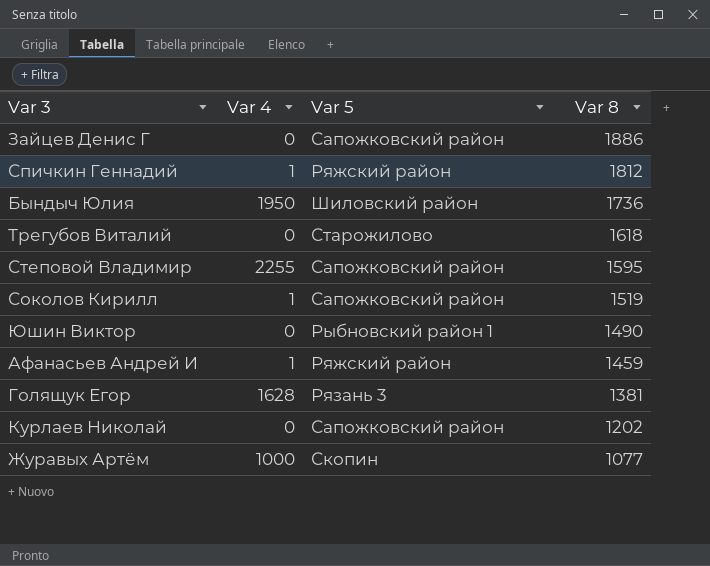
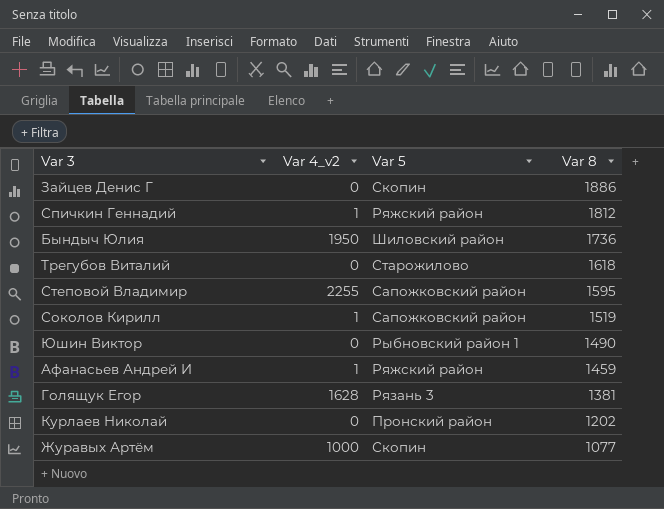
column name: Var 4 -> Var 4_v2
Зайцев Денис Г | Var 5: Сапожковский район -> Скопин
Курлаев Николай | Var 5: Сапожковский район -> Пронский район

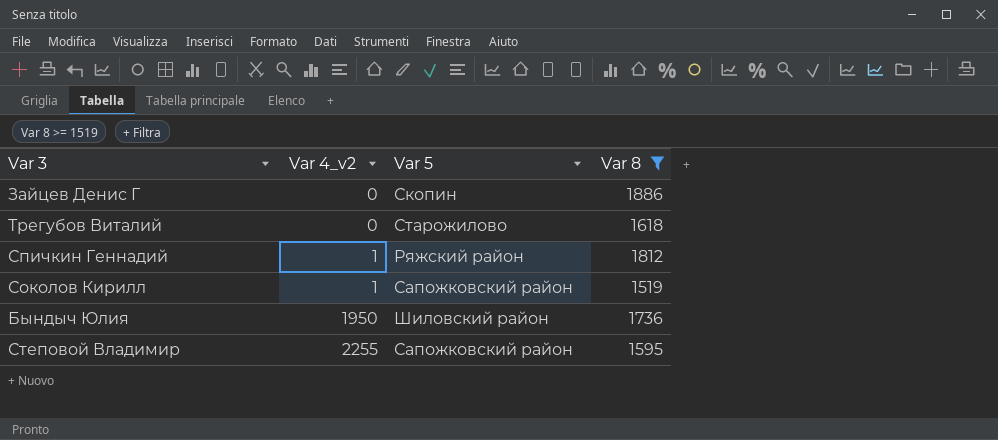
filter: none -> Var 8 >= 1519
row order: Var 8 descending -> Var 4_v2 ascending

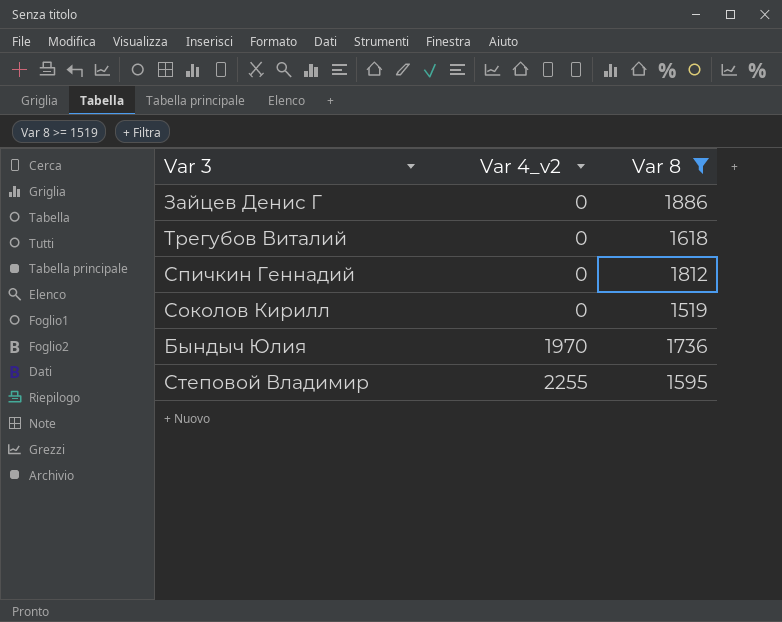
column Var 5 | position: 3 -> none
Спичкин Геннадий | Var 4_v2: 1 -> 0
Соколов Кирилл | Var 4_v2: 1 -> 0
Бындыч Юлия | Var 4_v2: 1950 -> 1970

